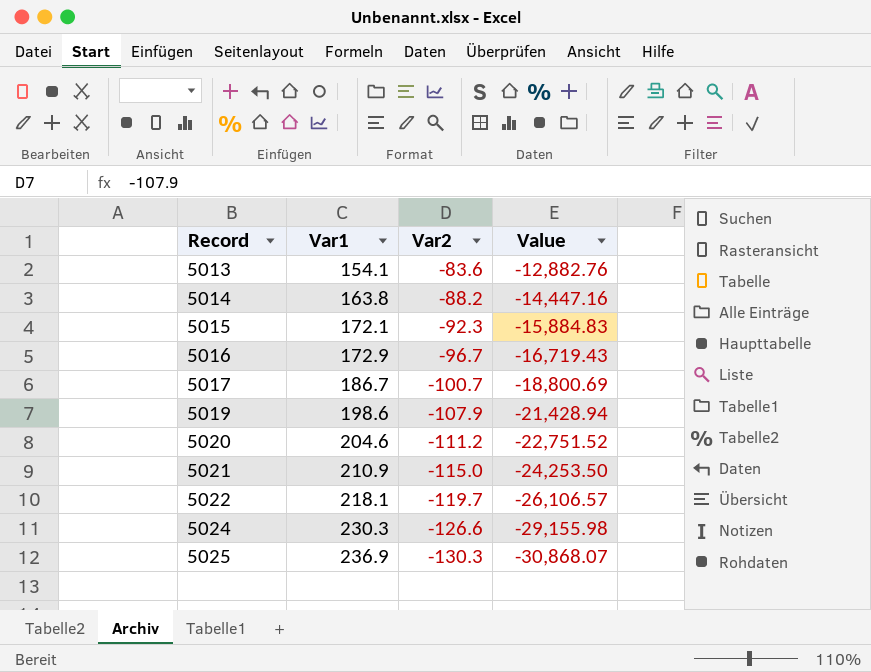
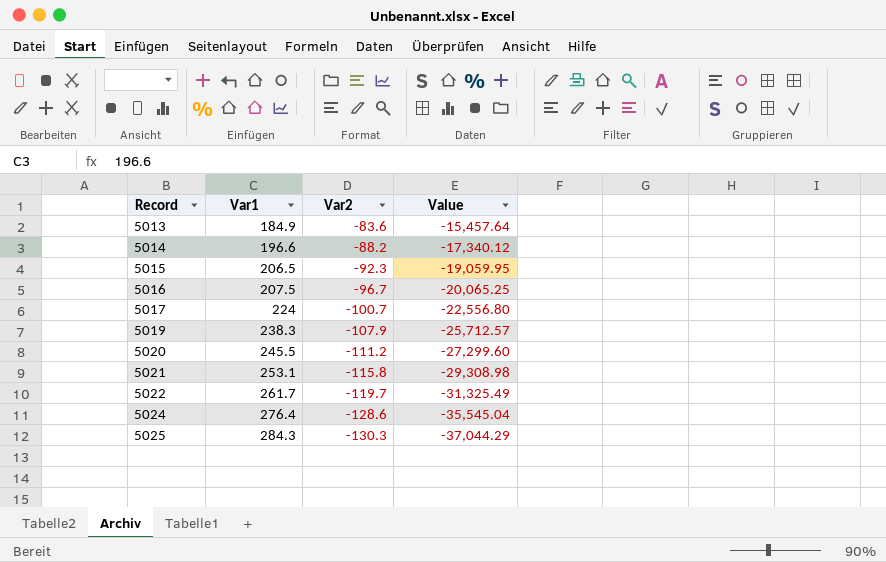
5013 | Var1: 154.1 -> 184.9
5013 | Value: -12,882.76 -> -15,457.64
5014 | Var1: 163.8 -> 196.6
5014 | Value: -14,447.16 -> -17,340.12
5015 | Var1: 172.1 -> 206.5
5015 | Value: -15,884.83 -> -19,059.95
5016 | Var1: 172.9 -> 207.5
5016 | Value: -16,719.43 -> -20,065.25
5017 | Var1: 186.7 -> 224
5017 | Value: -18,800.69 -> -22,556.80
5019 | Var1: 198.6 -> 238.3
5019 | Value: -21,428.94 -> -25,712.57
5020 | Var1: 204.6 -> 245.5
5020 | Value: -22,751.52 -> -27,299.60
5021 | Var1: 210.9 -> 253.1
5021 | Var2: -115.0 -> -115.8
5021 | Value: -24,253.50 -> -29,308.98
5022 | Var1: 218.1 -> 261.7
5022 | Value: -26,106.57 -> -31,325.49
5024 | Var1: 230.3 -> 276.4
5024 | Var2: -126.6 -> -128.6
5024 | Value: -29,155.98 -> -35,545.04
5025 | Var1: 236.9 -> 284.3
5025 | Value: -30,868.07 -> -37,044.29

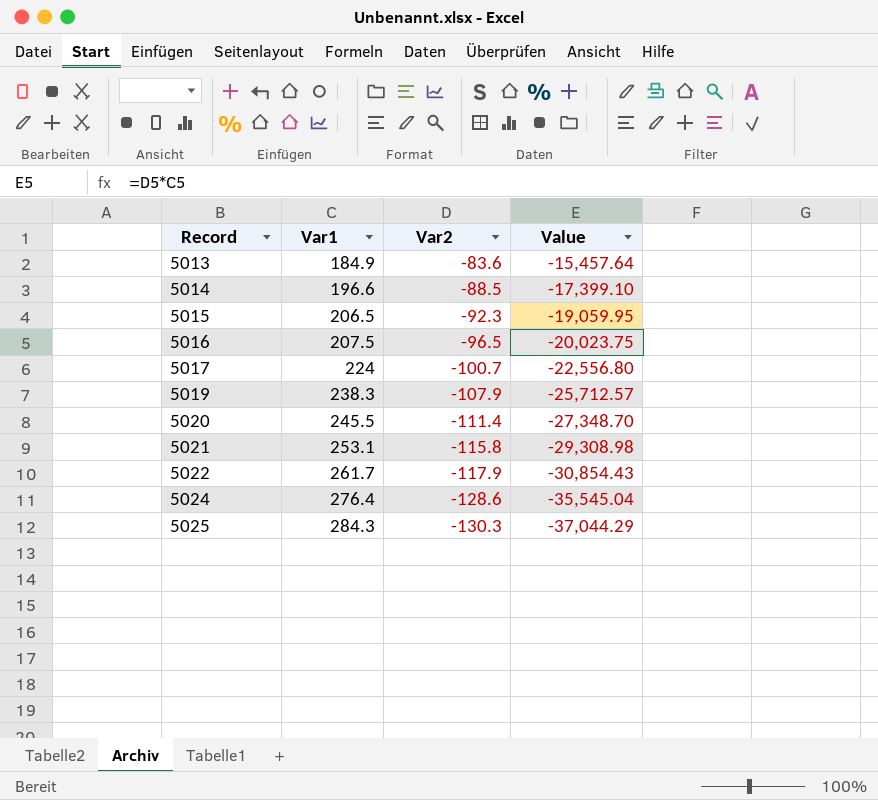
5014 | Var2: -88.2 -> -88.5
5014 | Value: -17,340.12 -> -17,399.10
5016 | Var2: -96.7 -> -96.5
5016 | Value: -20,065.25 -> -20,023.75
5020 | Var2: -111.2 -> -111.4
5020 | Value: -27,299.60 -> -27,348.70
5022 | Var2: -119.7 -> -117.9
5022 | Value: -31,325.49 -> -30,854.43

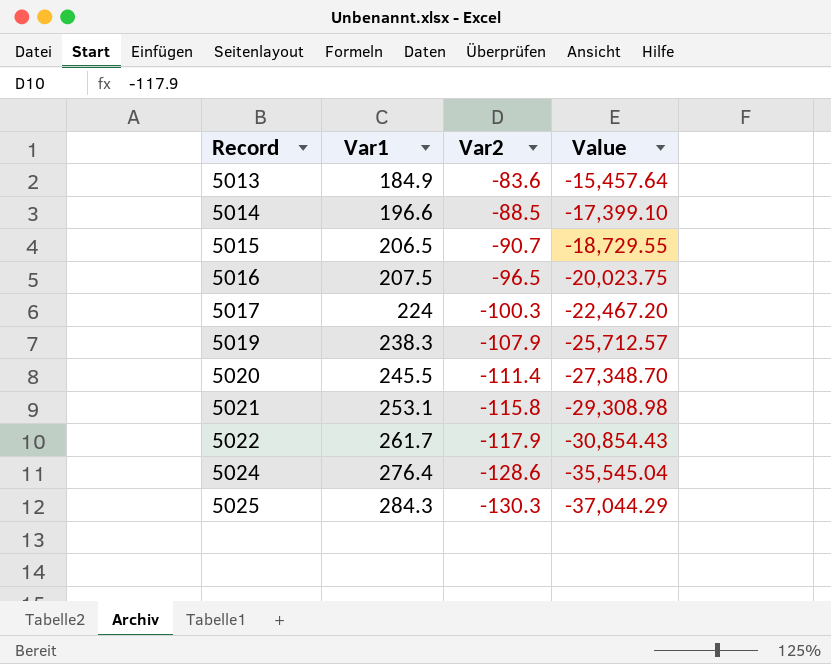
5015 | Var2: -92.3 -> -90.7
5015 | Value: -19,059.95 -> -18,729.55
5017 | Var2: -100.7 -> -100.3
5017 | Value: -22,556.80 -> -22,467.20

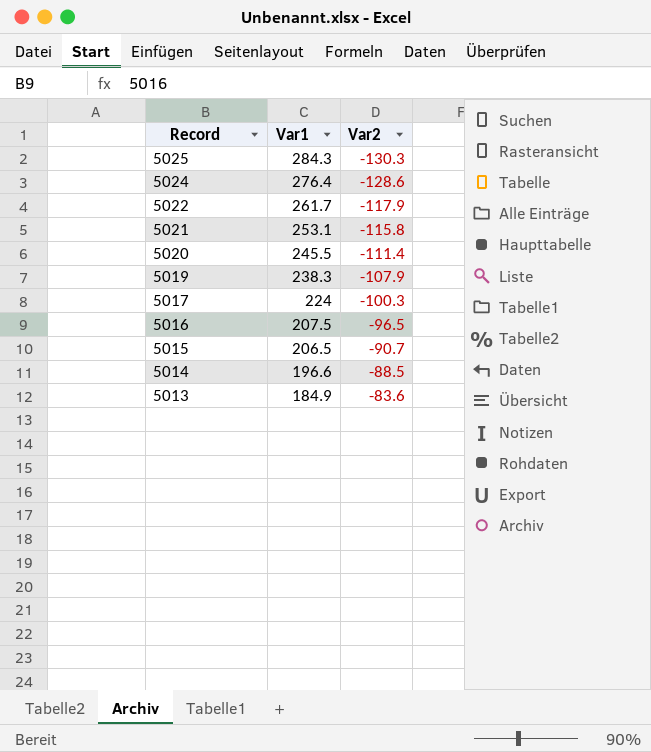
row order: Record ascending -> Record descending
column Value | formula: [Var1] * [Var2] -> none

